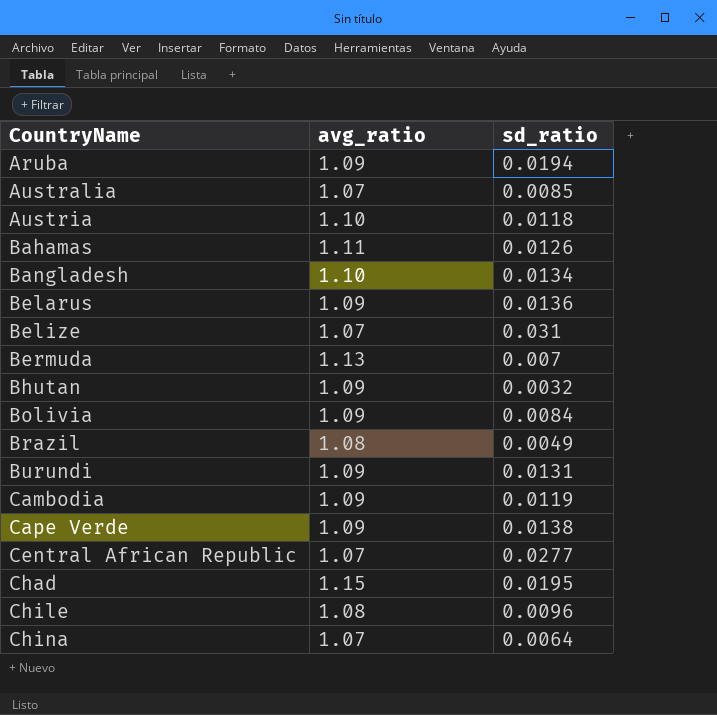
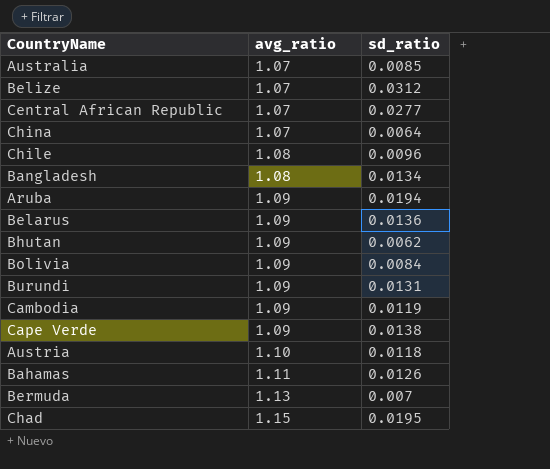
row order: CountryName ascending -> avg_ratio ascending
row Brazil: 1.08 | 0.0049 -> none
Belize | sd_ratio: 0.031 -> 0.0312
Bangladesh | avg_ratio: 1.10 -> 1.08
Bhutan | sd_ratio: 0.0032 -> 0.0062

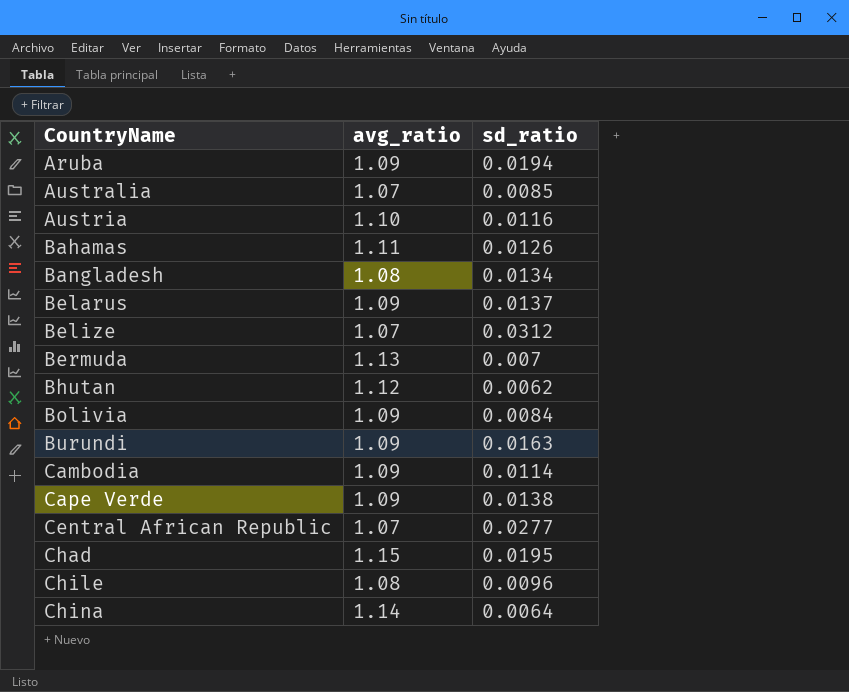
row order: avg_ratio ascending -> CountryName ascending
Austria | sd_ratio: 0.0118 -> 0.0116
Belarus | sd_ratio: 0.0136 -> 0.0137
Bhutan | avg_ratio: 1.09 -> 1.12
Burundi | sd_ratio: 0.0131 -> 0.0163
Cambodia | sd_ratio: 0.0119 -> 0.0114
China | avg_ratio: 1.07 -> 1.14

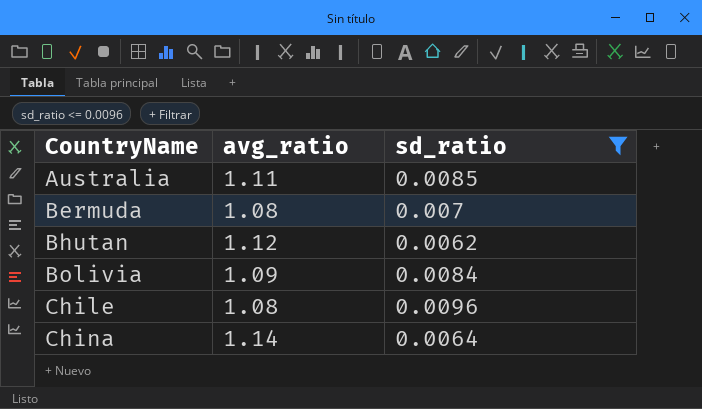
filter: none -> sd_ratio <= 0.0096
Australia | avg_ratio: 1.07 -> 1.11
Bermuda | avg_ratio: 1.13 -> 1.08

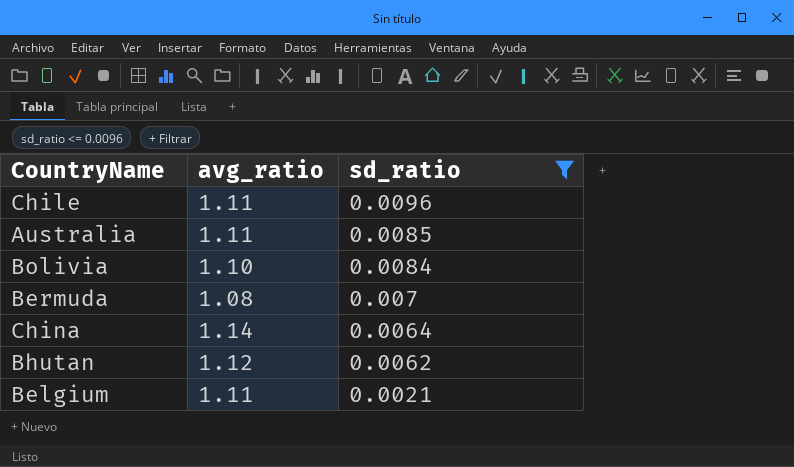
row order: CountryName ascending -> sd_ratio descending
Chile | avg_ratio: 1.08 -> 1.11
Bolivia | avg_ratio: 1.09 -> 1.10
row Belgium: none -> 1.11 | 0.0021

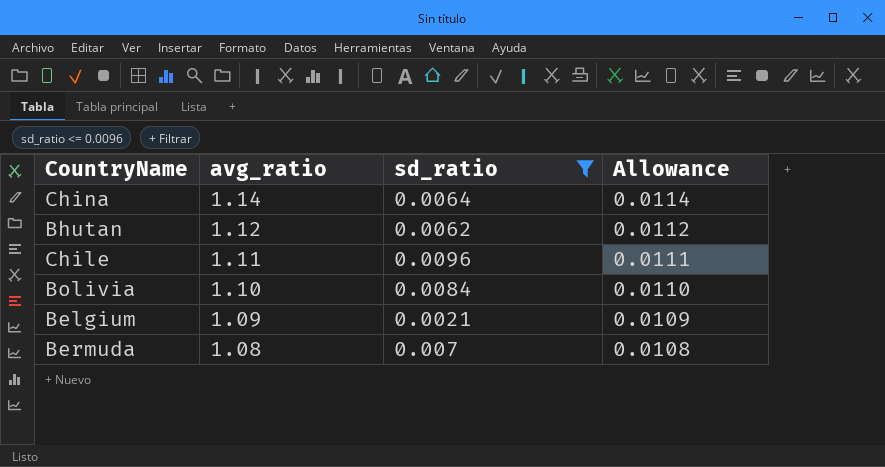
row order: sd_ratio descending -> avg_ratio descending
column Allowance | formula: none -> [avg_ratio] * 0.01
row Australia: 1.11 | 0.0085 -> none
Belgium | avg_ratio: 1.11 -> 1.09

